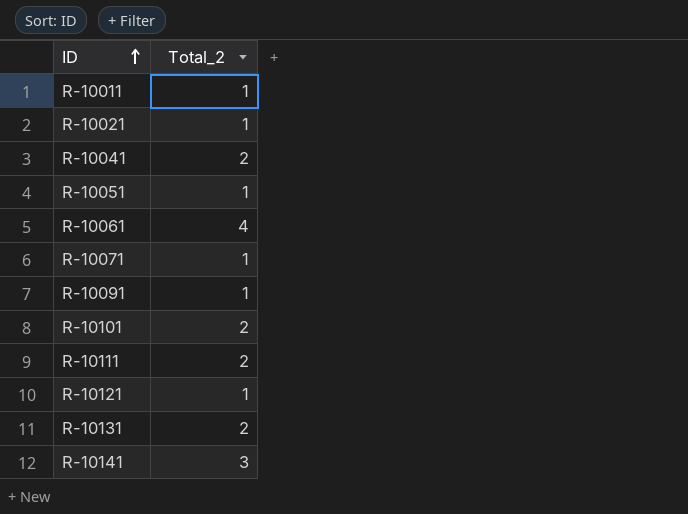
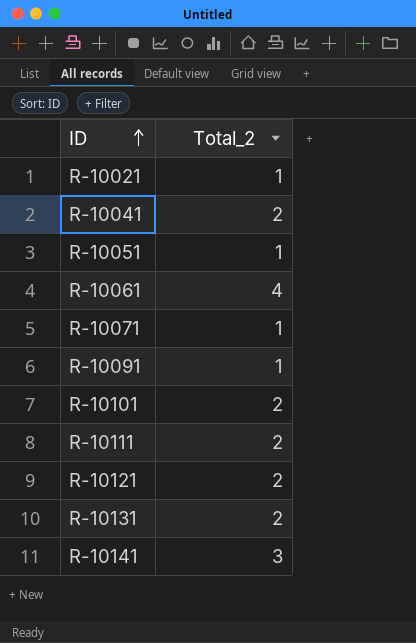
row R-10011: 1 -> none
R-10121 | Total_2: 1 -> 2

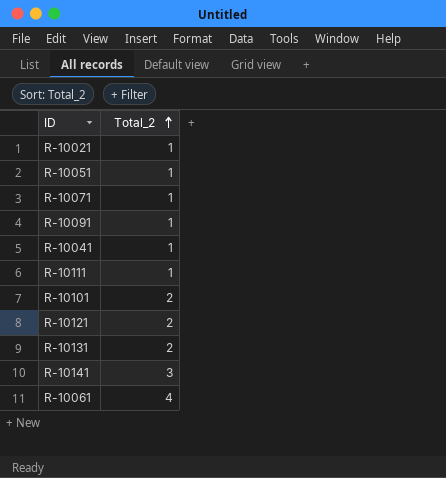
row order: ID ascending -> Total_2 ascending
R-10041 | Total_2: 2 -> 1
R-10111 | Total_2: 2 -> 1

